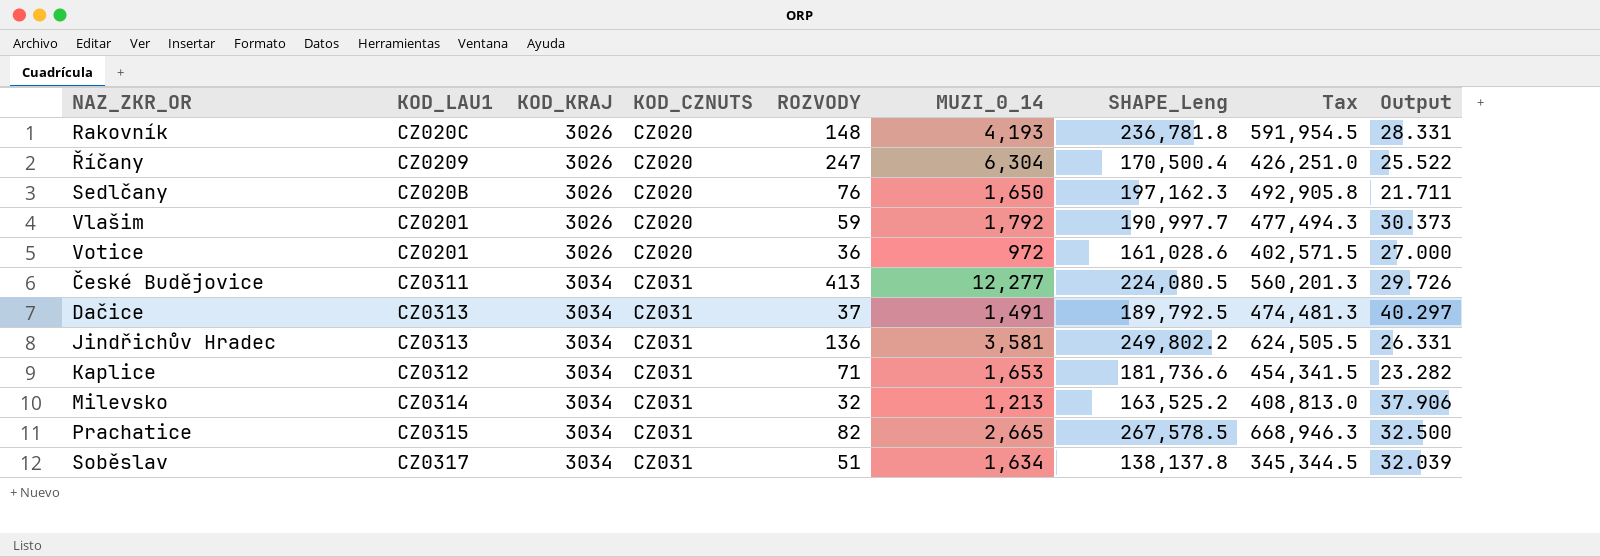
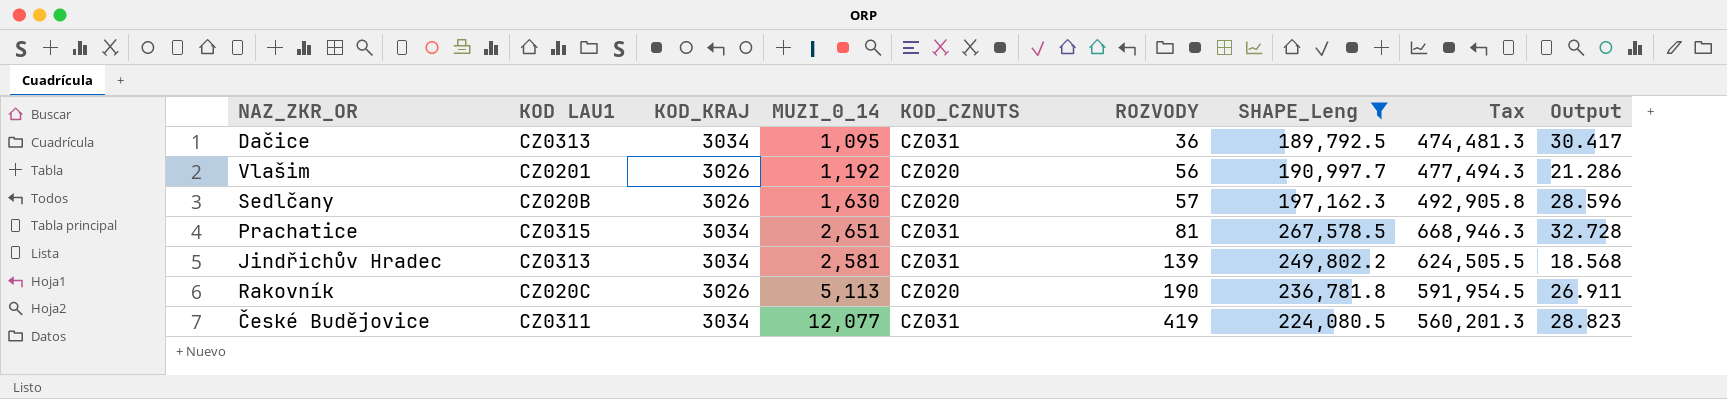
filter: none -> SHAPE_Leng >= 189,792.5
row order: KOD_KRAJ ascending -> ROZVODY ascending
column name: KOD_LAU1 -> KOD LAU1
column MUZI_0_14 | position: 6 -> 4
Dačice | MUZI_0_14: 1,491 -> 1,095
Dačice | ROZVODY: 37 -> 36
Dačice | Output: 40.297 -> 30.417
Vlašim | MUZI_0_14: 1,792 -> 1,192
Vlašim | ROZVODY: 59 -> 56
Vlašim | Output: 30.373 -> 21.286
Sedlčany | MUZI_0_14: 1,650 -> 1,630
Sedlčany | ROZVODY: 76 -> 57
Sedlčany | Output: 21.711 -> 28.596
Prachatice | MUZI_0_14: 2,665 -> 2,651
Prachatice | ROZVODY: 82 -> 81
Prachatice | Output: 32.500 -> 32.728
Jindřichův Hradec | MUZI_0_14: 3,581 -> 2,581
Jindřichův Hradec | ROZVODY: 136 -> 139
Jindřichův Hradec | Output: 26.331 -> 18.568
Rakovník | MUZI_0_14: 4,193 -> 5,113
Rakovník | ROZVODY: 148 -> 190
Rakovník | Output: 28.331 -> 26.911
České Budějovice | MUZI_0_14: 12,277 -> 12,077
České Budějovice | ROZVODY: 413 -> 419
České Budějovice | Output: 29.726 -> 28.823

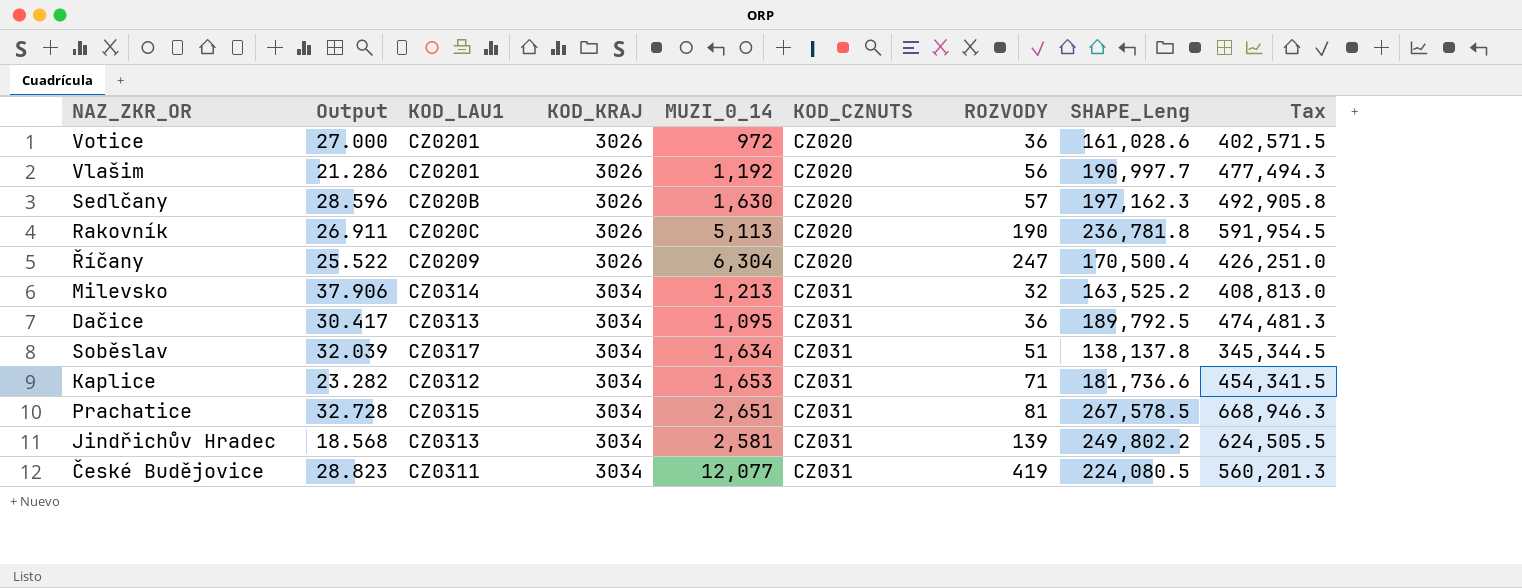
filter: SHAPE_Leng >= 189,792.5 -> none
row order: ROZVODY ascending -> KOD_KRAJ ascending
column Output | position: 9 -> 2
column name: KOD LAU1 -> KOD_LAU1

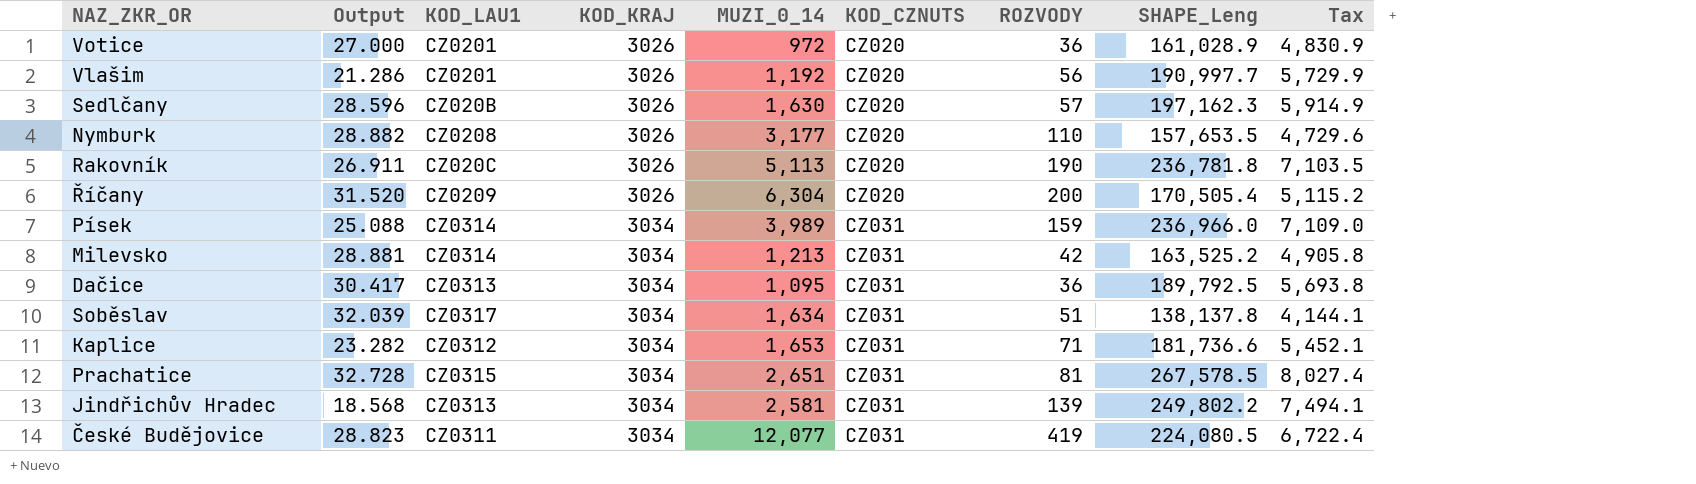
column Tax | formula: [SHAPE_Leng] * 2.5 -> [SHAPE_Leng] * 0.03
Votice | SHAPE_Leng: 161,028.6 -> 161,028.9
row Nymburk: none -> 28.882 | CZ0208 | 3026 | 3,177 | CZ020 | 110 | 157,653.5 | 4,729.6
Říčany | Output: 25.522 -> 31.520
Říčany | ROZVODY: 247 -> 200
Říčany | SHAPE_Leng: 170,500.4 -> 170,505.4
row Písek: none -> 25.088 | CZ0314 | 3034 | 3,989 | CZ031 | 159 | 236,966.0 | 7,109.0
Milevsko | Output: 37.906 -> 28.881
Milevsko | ROZVODY: 32 -> 42

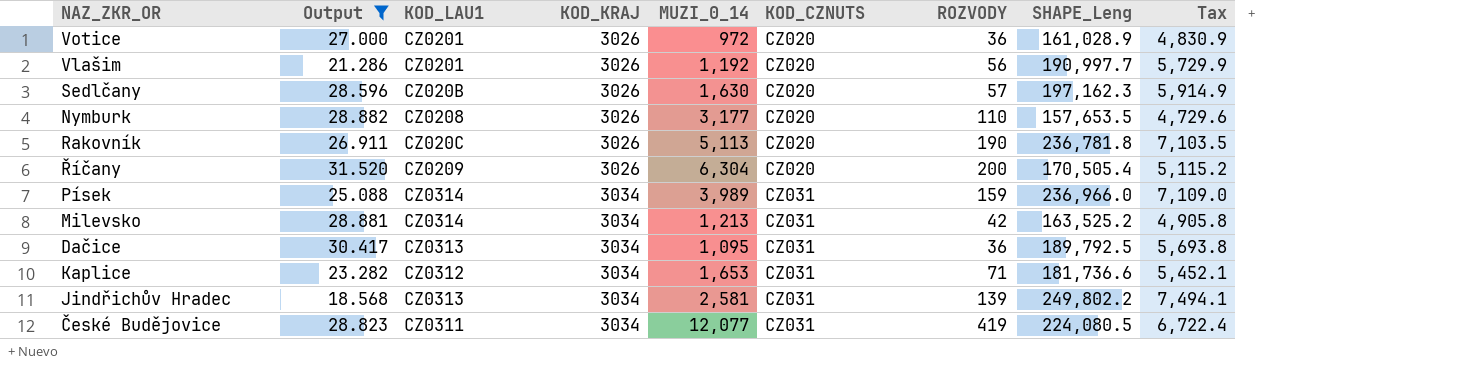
filter: none -> Output <= 31.520

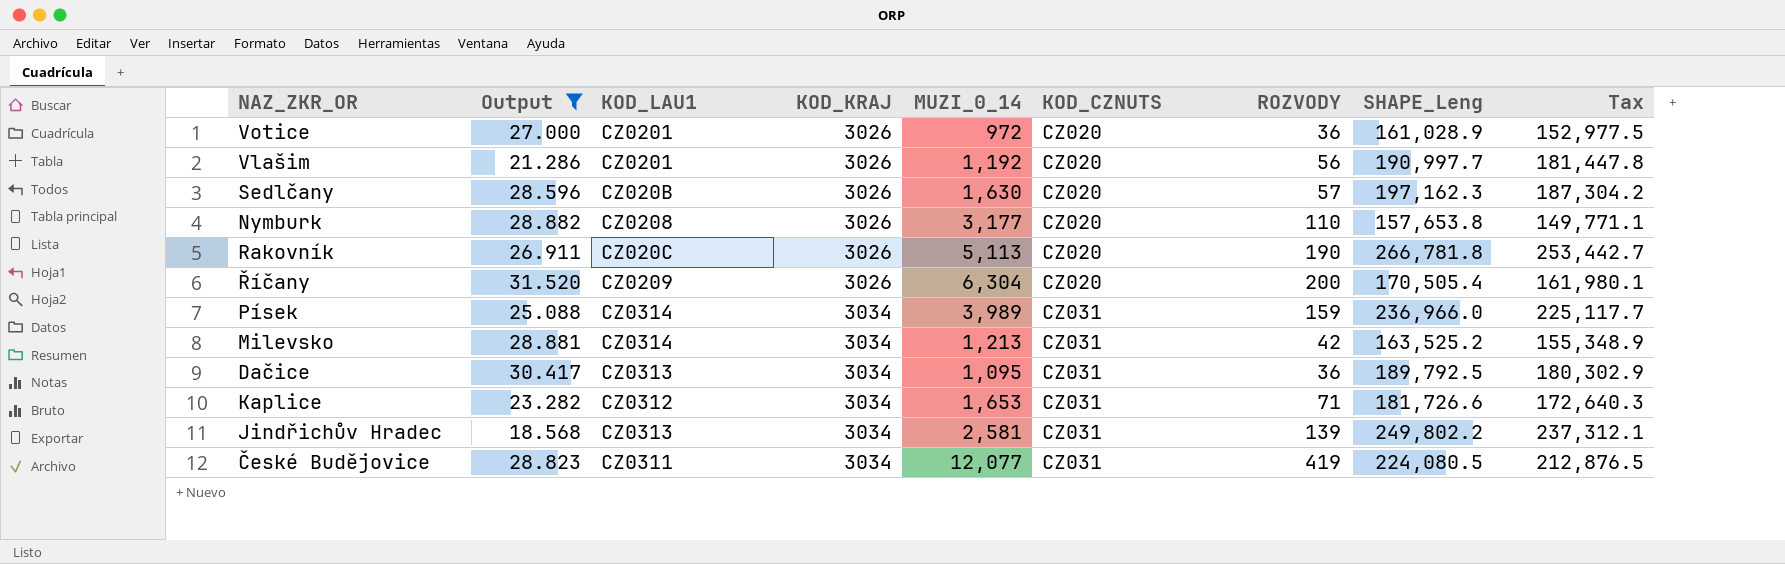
column Tax | formula: [SHAPE_Leng] * 0.03 -> [SHAPE_Leng] * 0.95
Nymburk | SHAPE_Leng: 157,653.5 -> 157,653.8
Rakovník | SHAPE_Leng: 236,781.8 -> 266,781.8
Kaplice | SHAPE_Leng: 181,736.6 -> 181,726.6

